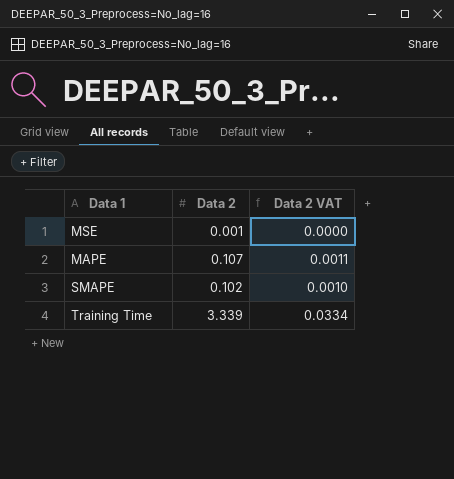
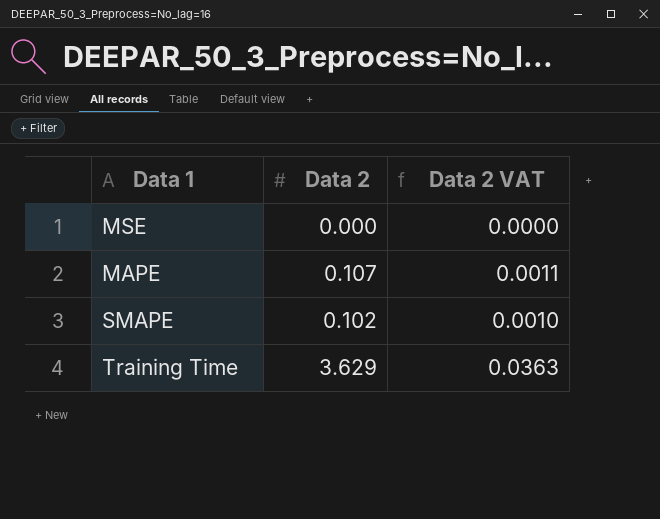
MSE | Data 2: 0.001 -> 0.000
Training Time | Data 2: 3.339 -> 3.629
Training Time | Data 2 VAT: 0.0334 -> 0.0363

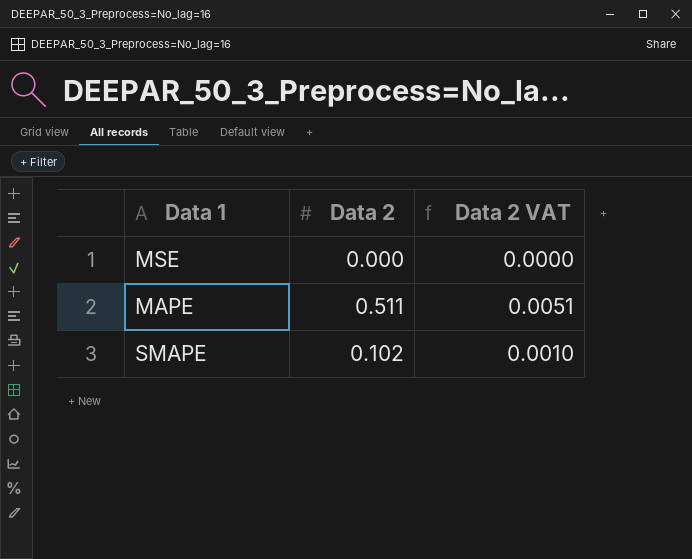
row Training Time: 3.629 | 0.0363 -> none
MAPE | Data 2: 0.107 -> 0.511
MAPE | Data 2 VAT: 0.0011 -> 0.0051

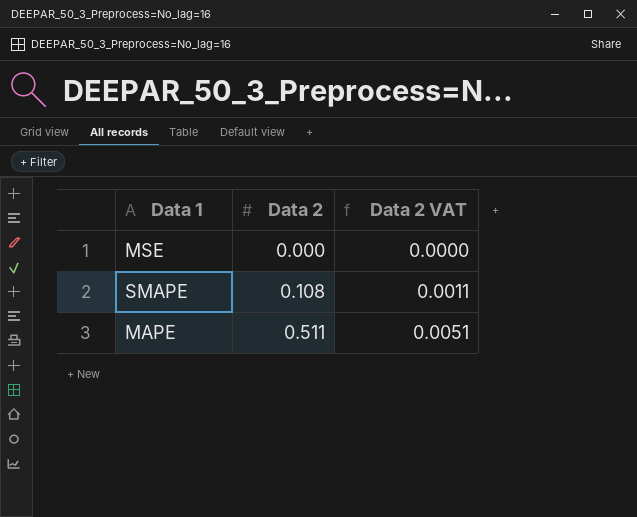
row order: none -> Data 2 ascending
SMAPE | Data 2: 0.102 -> 0.108
SMAPE | Data 2 VAT: 0.0010 -> 0.0011

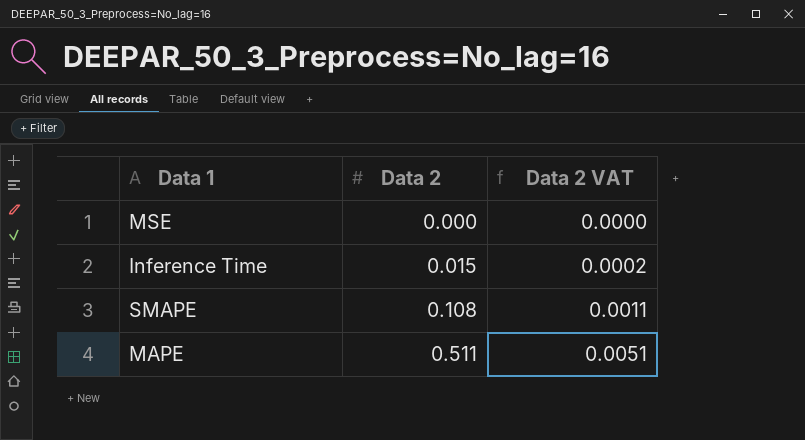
row Inference Time: none -> 0.015 | 0.0002

